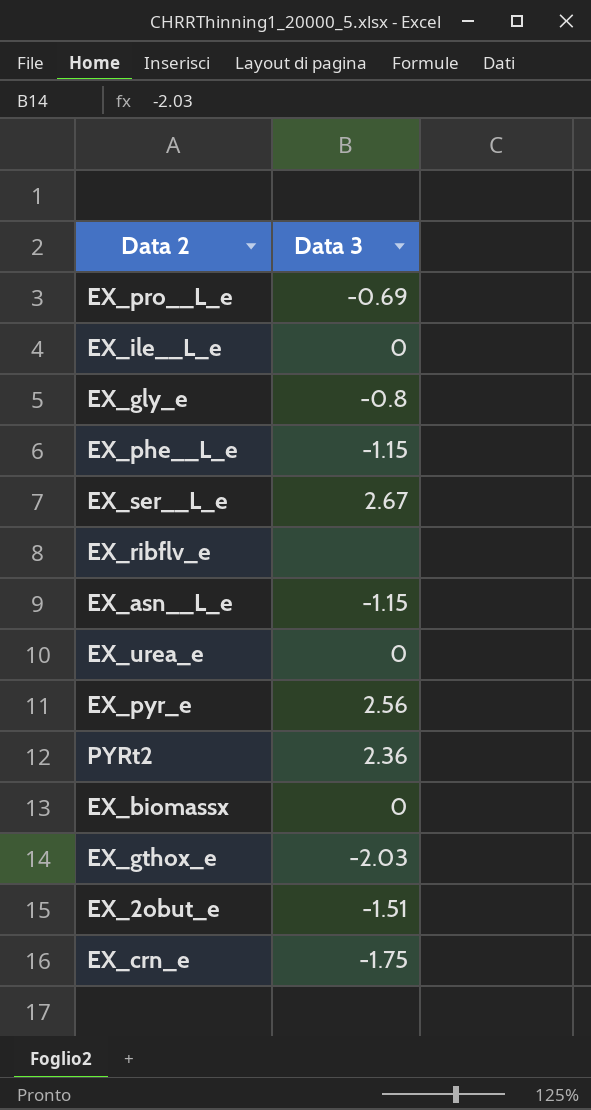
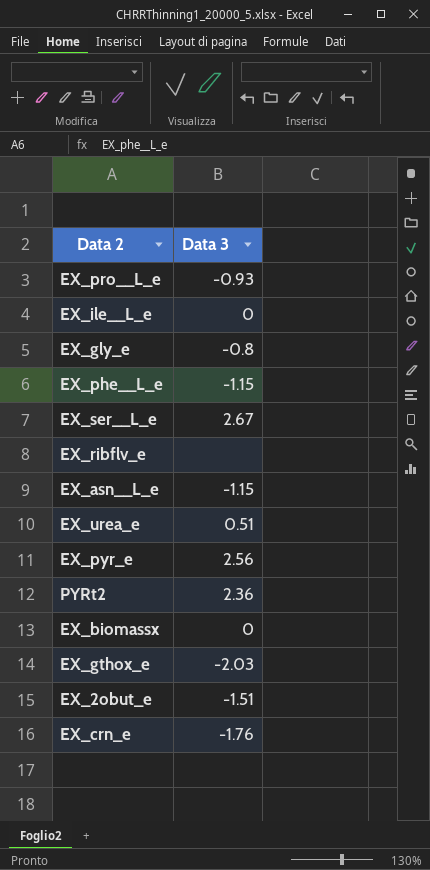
EX_pro__L_e | Data 3: -0.69 -> -0.93
EX_urea_e | Data 3: 0 -> 0.51
EX_crn_e | Data 3: -1.75 -> -1.76

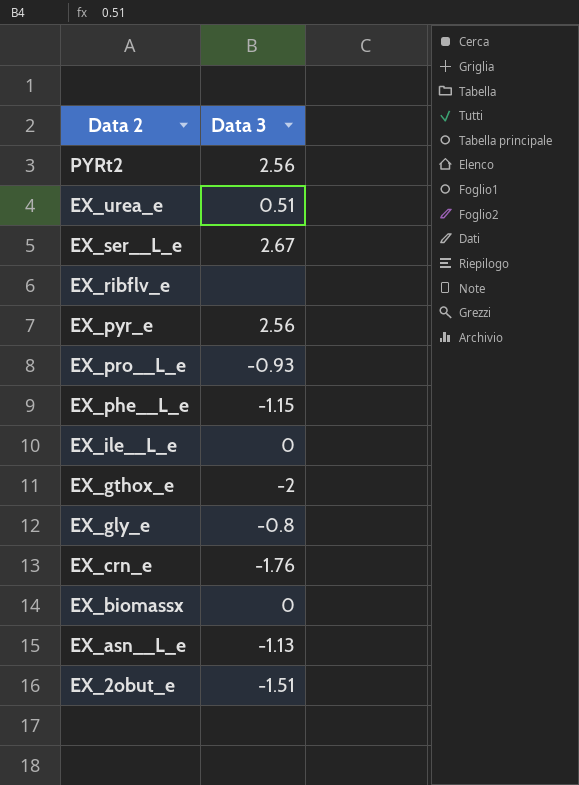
row order: none -> Data 2 descending
PYRt2 | Data 3: 2.36 -> 2.56
EX_gthox_e | Data 3: -2.03 -> -2
EX_asn__L_e | Data 3: -1.15 -> -1.13

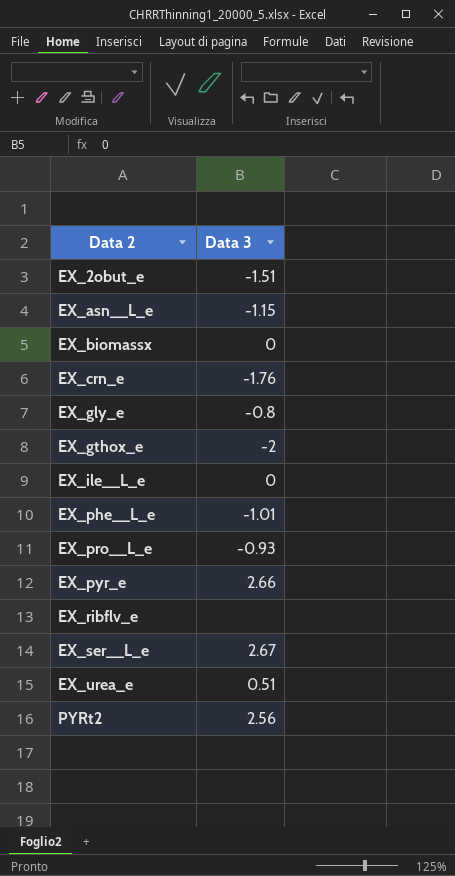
row order: Data 2 descending -> Data 2 ascending
EX_asn__L_e | Data 3: -1.13 -> -1.15
EX_phe__L_e | Data 3: -1.15 -> -1.01
EX_pyr_e | Data 3: 2.56 -> 2.66

